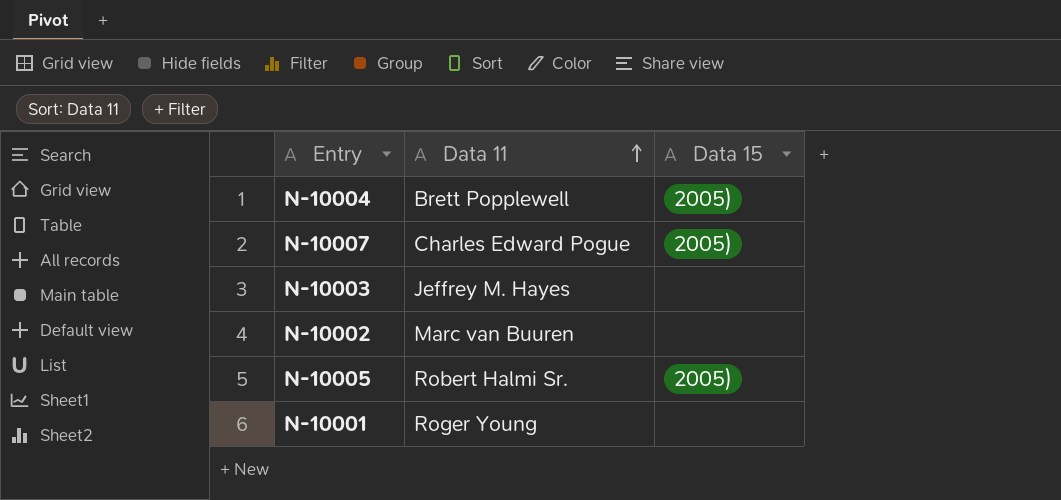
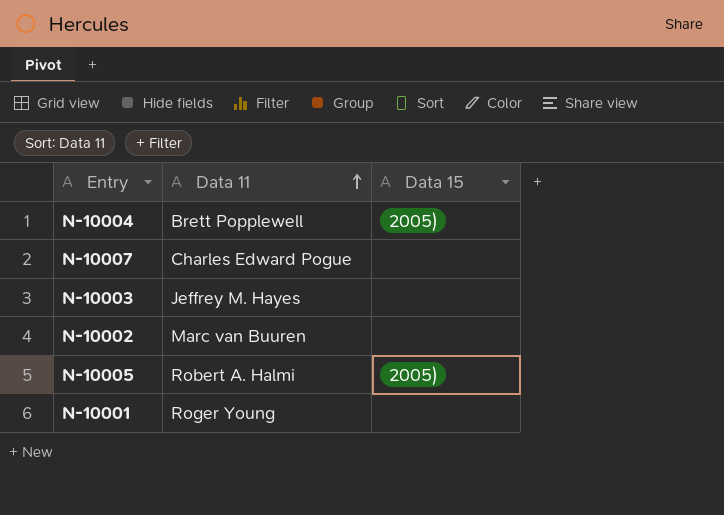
N-10007 | Data 15: 2005) -> none
N-10005 | Data 11: Robert Halmi Sr. -> Robert A. Halmi

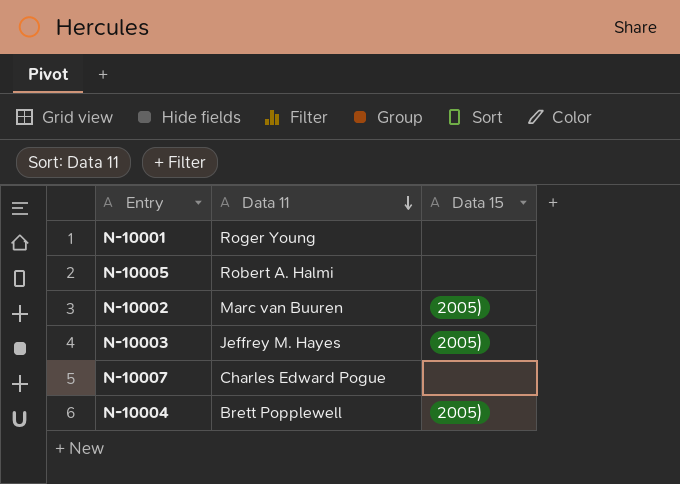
row order: Data 11 ascending -> Data 11 descending
N-10005 | Data 15: 2005) -> none
N-10002 | Data 15: none -> 2005)
N-10003 | Data 15: none -> 2005)

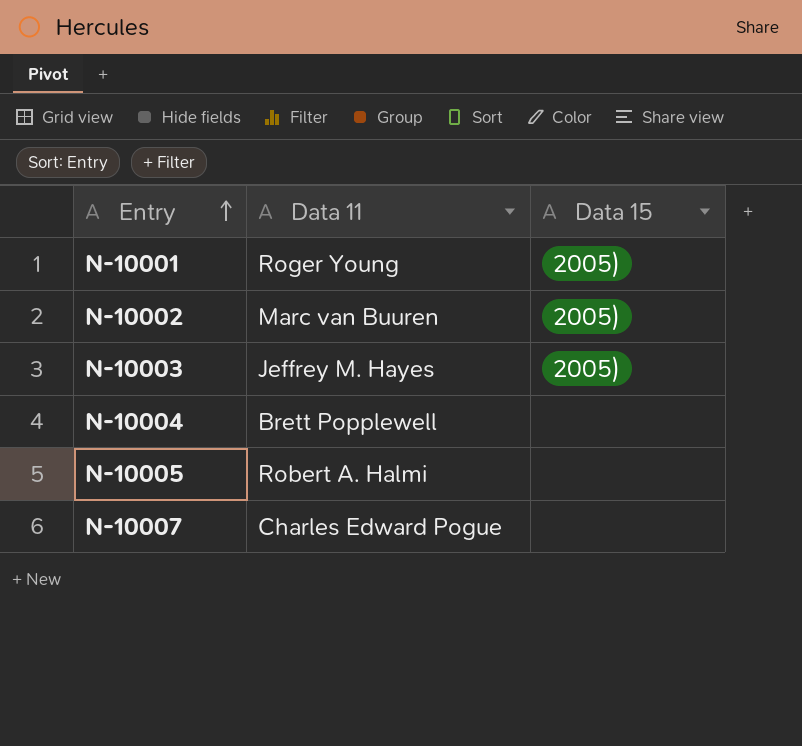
row order: Data 11 descending -> Entry ascending
N-10001 | Data 15: none -> 2005)
N-10004 | Data 15: 2005) -> none

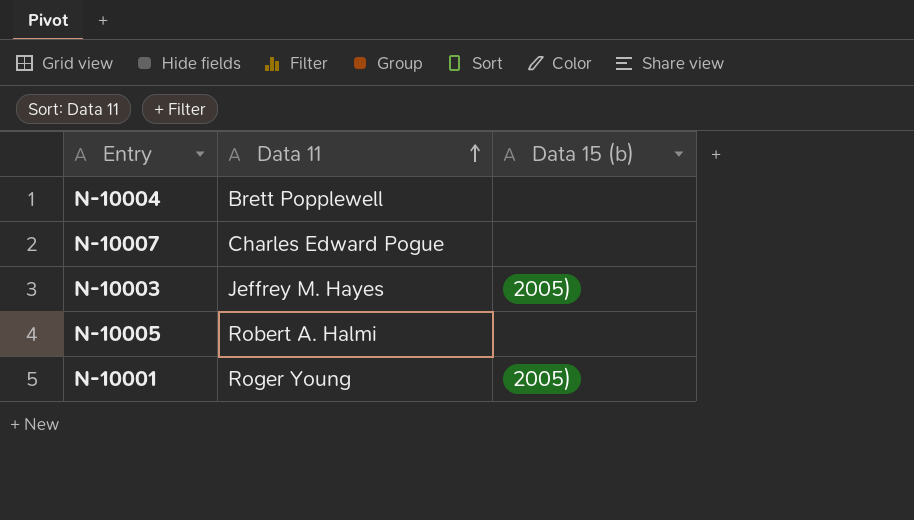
row order: Entry ascending -> Data 11 ascending
column name: Data 15 -> Data 15 (b)
row N-10002: Marc van Buuren | 2005) -> none

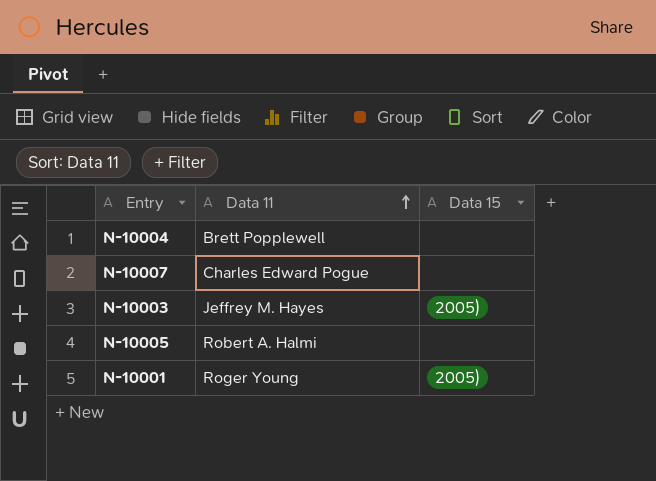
column name: Data 15 (b) -> Data 15

